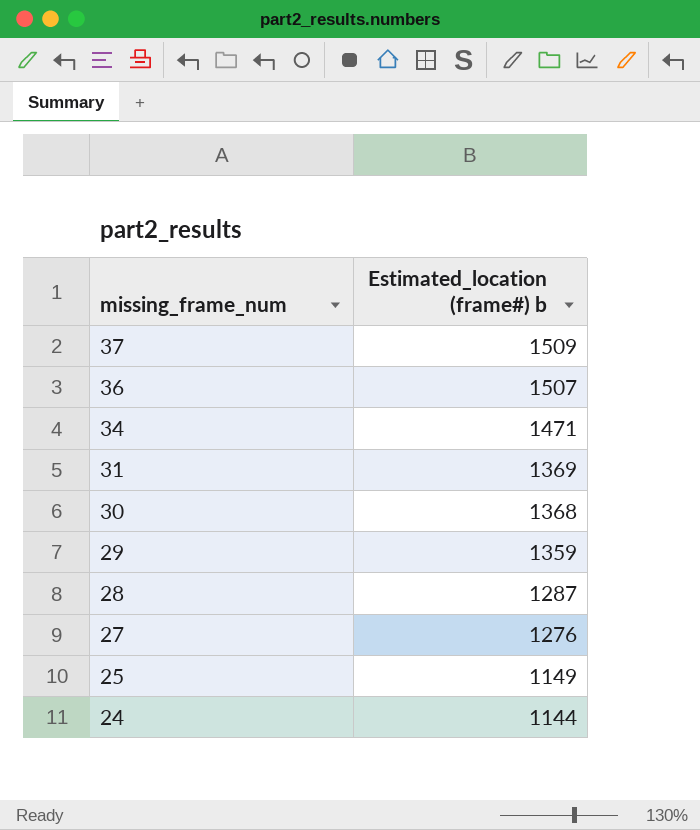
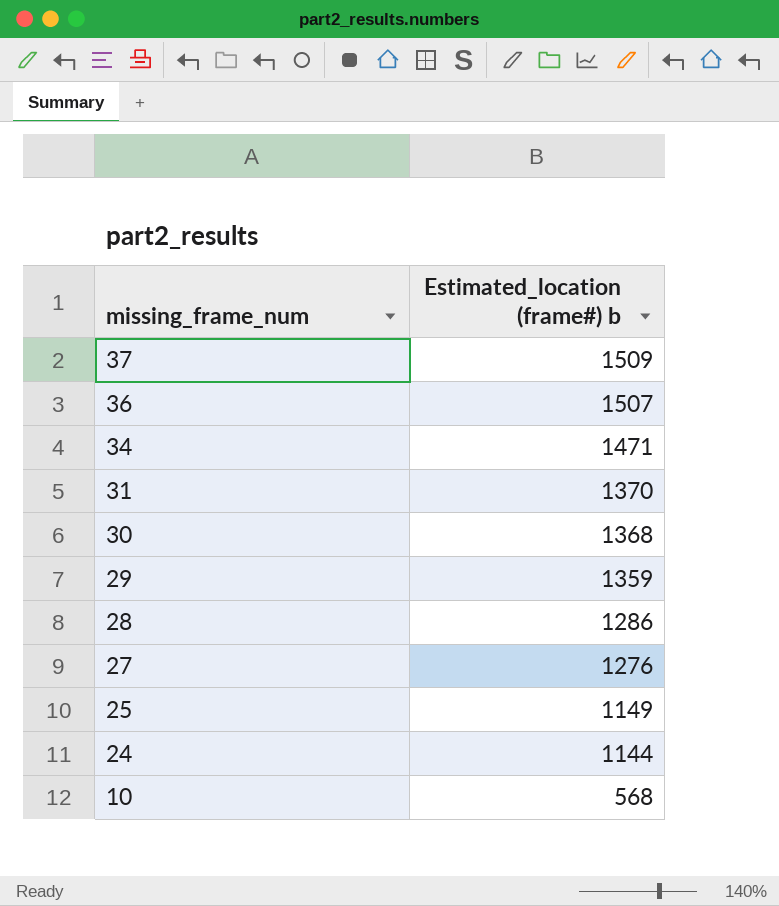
31 | Estimated_location (frame#) b: 1369 -> 1370
28 | Estimated_location (frame#) b: 1287 -> 1286
row 10: none -> 568

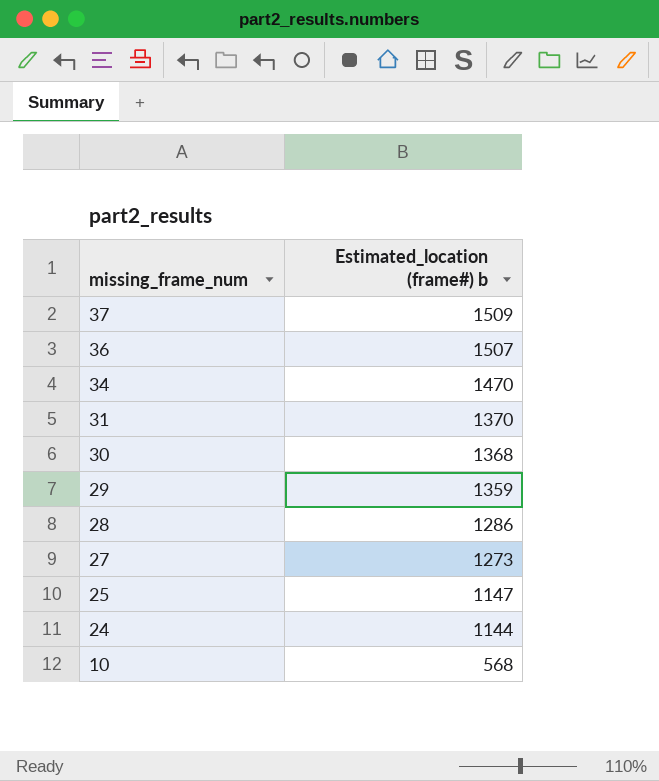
34 | Estimated_location (frame#) b: 1471 -> 1470
27 | Estimated_location (frame#) b: 1276 -> 1273
25 | Estimated_location (frame#) b: 1149 -> 1147

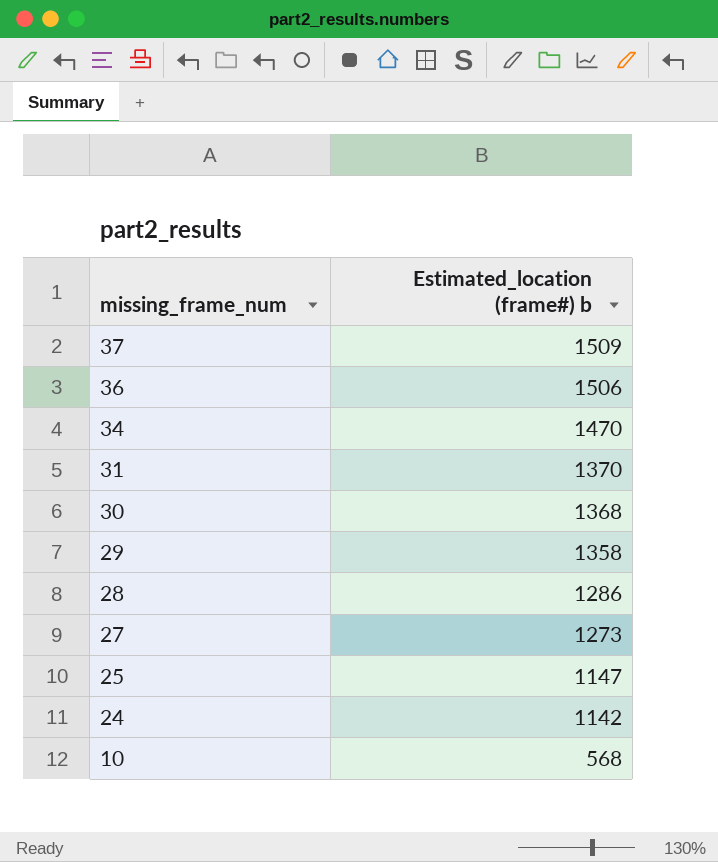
36 | Estimated_location (frame#) b: 1507 -> 1506
29 | Estimated_location (frame#) b: 1359 -> 1358
24 | Estimated_location (frame#) b: 1144 -> 1142

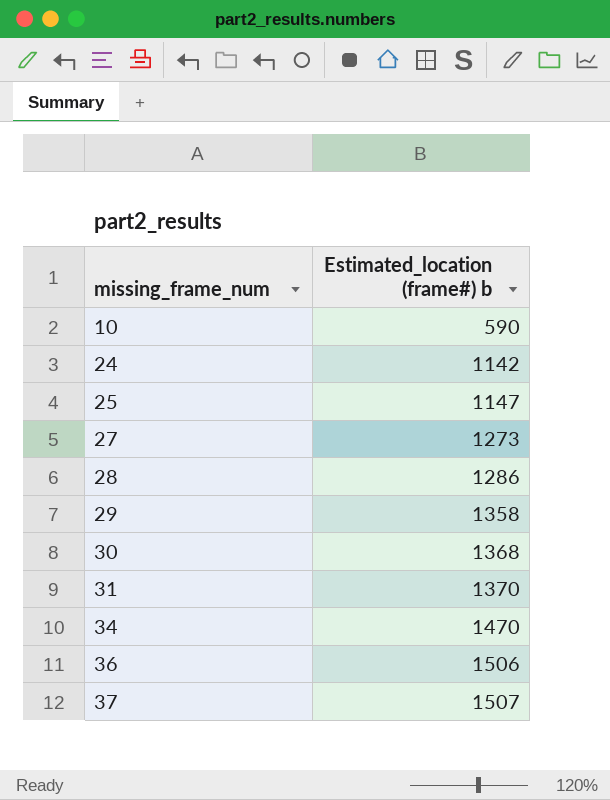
row order: missing_frame_num descending -> missing_frame_num ascending
10 | Estimated_location (frame#) b: 568 -> 590
37 | Estimated_location (frame#) b: 1509 -> 1507

